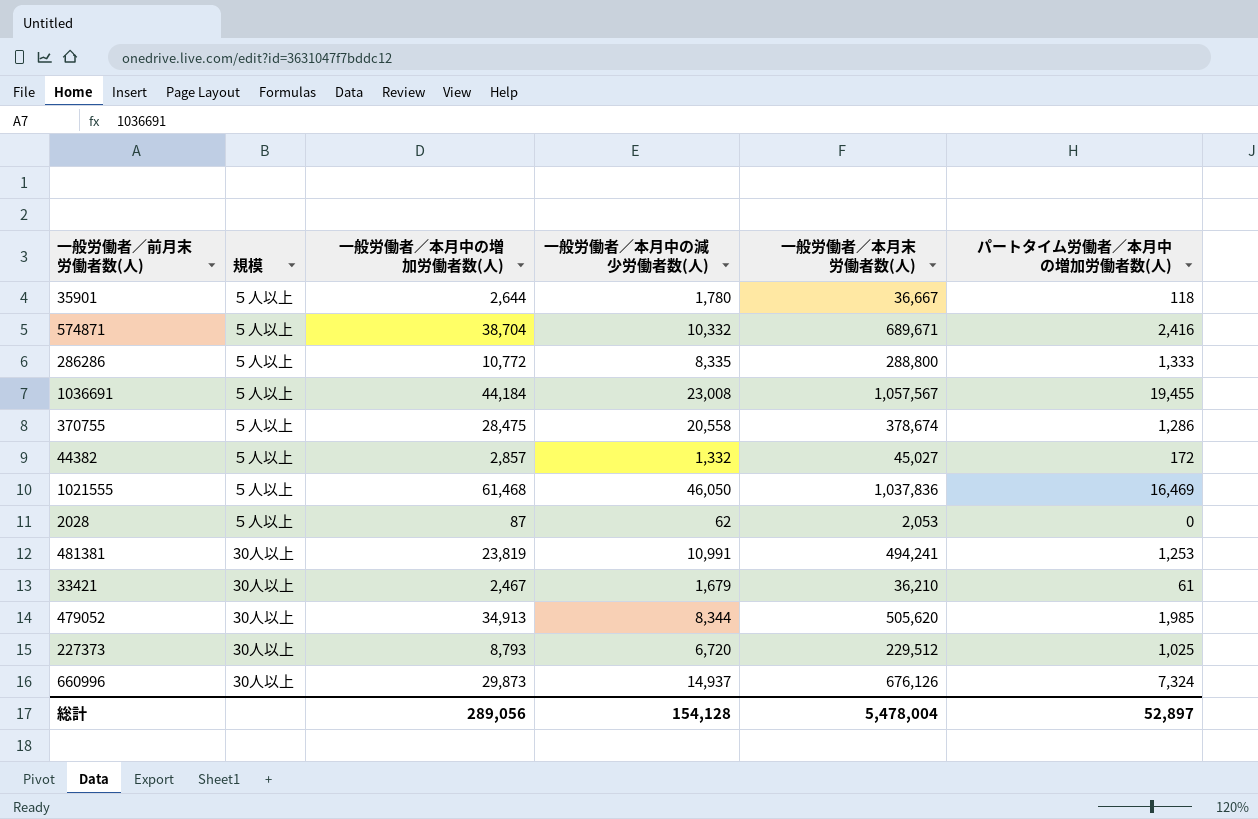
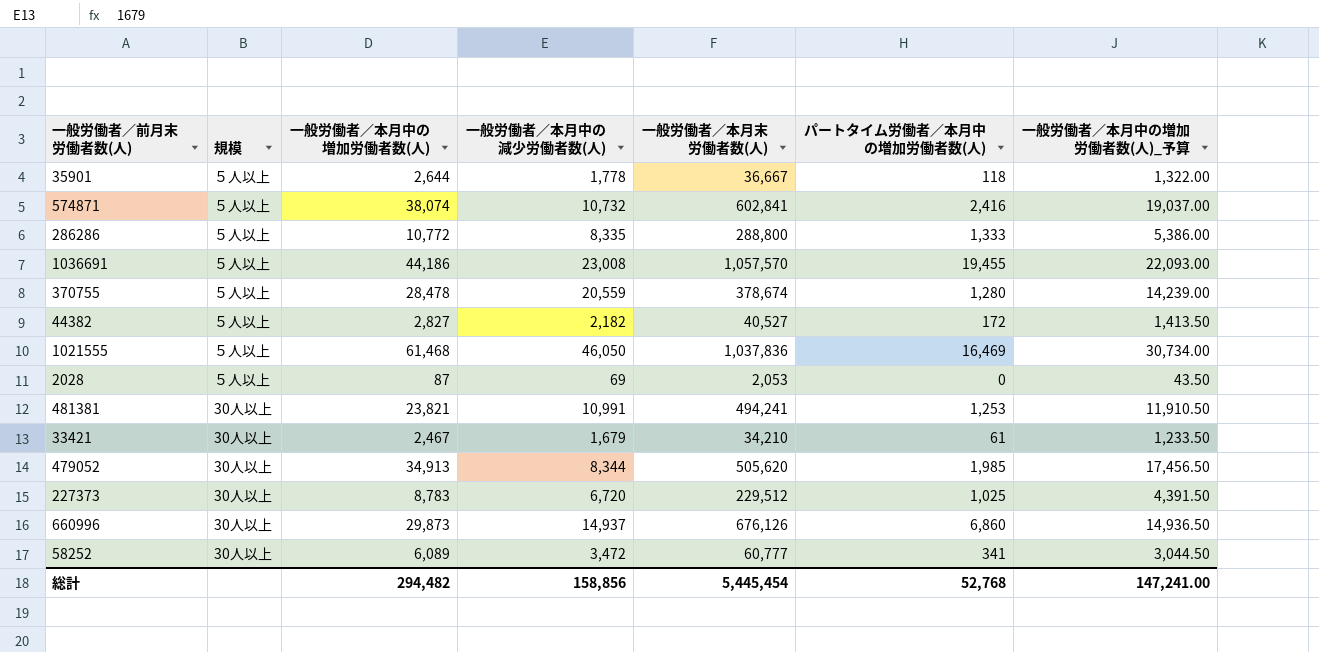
column 一般労働者／本月中の増加労働者数(人)_予算 | formula: none -> [一般労働者／本月中の増加労働者数(人)] * 0.5
35901 | 一般労働者／本月中の減少労働者数(人): 1,780 -> 1,778
574871 | 一般労働者／本月中の増加労働者数(人): 38,704 -> 38,074
574871 | 一般労働者／本月中の減少労働者数(人): 10,332 -> 10,732
574871 | 一般労働者／本月末労働者数(人): 689,671 -> 602,841
1036691 | 一般労働者／本月中の増加労働者数(人): 44,184 -> 44,186
1036691 | 一般労働者／本月末労働者数(人): 1,057,567 -> 1,057,570
370755 | 一般労働者／本月中の増加労働者数(人): 28,475 -> 28,478
370755 | 一般労働者／本月中の減少労働者数(人): 20,558 -> 20,559
370755 | パートタイム労働者／本月中の増加労働者数(人): 1,286 -> 1,280
44382 | 一般労働者／本月中の増加労働者数(人): 2,857 -> 2,827
44382 | 一般労働者／本月中の減少労働者数(人): 1,332 -> 2,182
44382 | 一般労働者／本月末労働者数(人): 45,027 -> 40,527
2028 | 一般労働者／本月中の減少労働者数(人): 62 -> 69
481381 | 一般労働者／本月中の増加労働者数(人): 23,819 -> 23,821
33421 | 一般労働者／本月末労働者数(人): 36,210 -> 34,210
227373 | 一般労働者／本月中の増加労働者数(人): 8,793 -> 8,783
660996 | パートタイム労働者／本月中の増加労働者数(人): 7,324 -> 6,860
row 58252: none -> 30人以上 | 6,089 | 3,472 | 60,777 | 341 | 3,044.50
総計 | 一般労働者／本月中の増加労働者数(人): 289,056 -> 294,482
総計 | 一般労働者／本月中の減少労働者数(人): 154,128 -> 158,856
総計 | 一般労働者／本月末労働者数(人): 5,478,004 -> 5,445,454
総計 | パートタイム労働者／本月中の増加労働者数(人): 52,897 -> 52,768

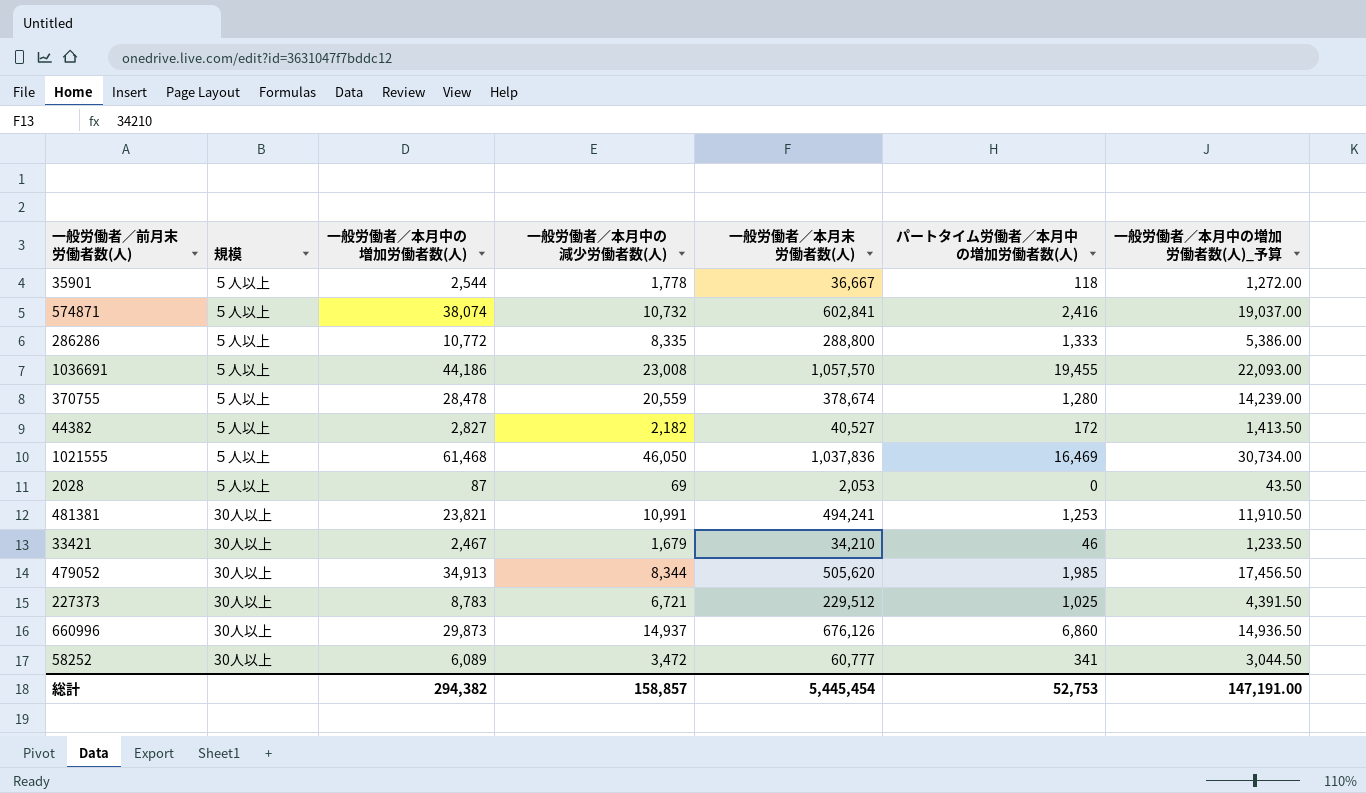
35901 | 一般労働者／本月中の増加労働者数(人): 2,644 -> 2,544
35901 | 一般労働者／本月中の増加労働者数(人)_予算: 1,322.00 -> 1,272.00
33421 | パートタイム労働者／本月中の増加労働者数(人): 61 -> 46
227373 | 一般労働者／本月中の減少労働者数(人): 6,720 -> 6,721
総計 | 一般労働者／本月中の増加労働者数(人): 294,482 -> 294,382
総計 | 一般労働者／本月中の減少労働者数(人): 158,856 -> 158,857
総計 | パートタイム労働者／本月中の増加労働者数(人): 52,768 -> 52,753
総計 | 一般労働者／本月中の増加労働者数(人)_予算: 147,241.00 -> 147,191.00

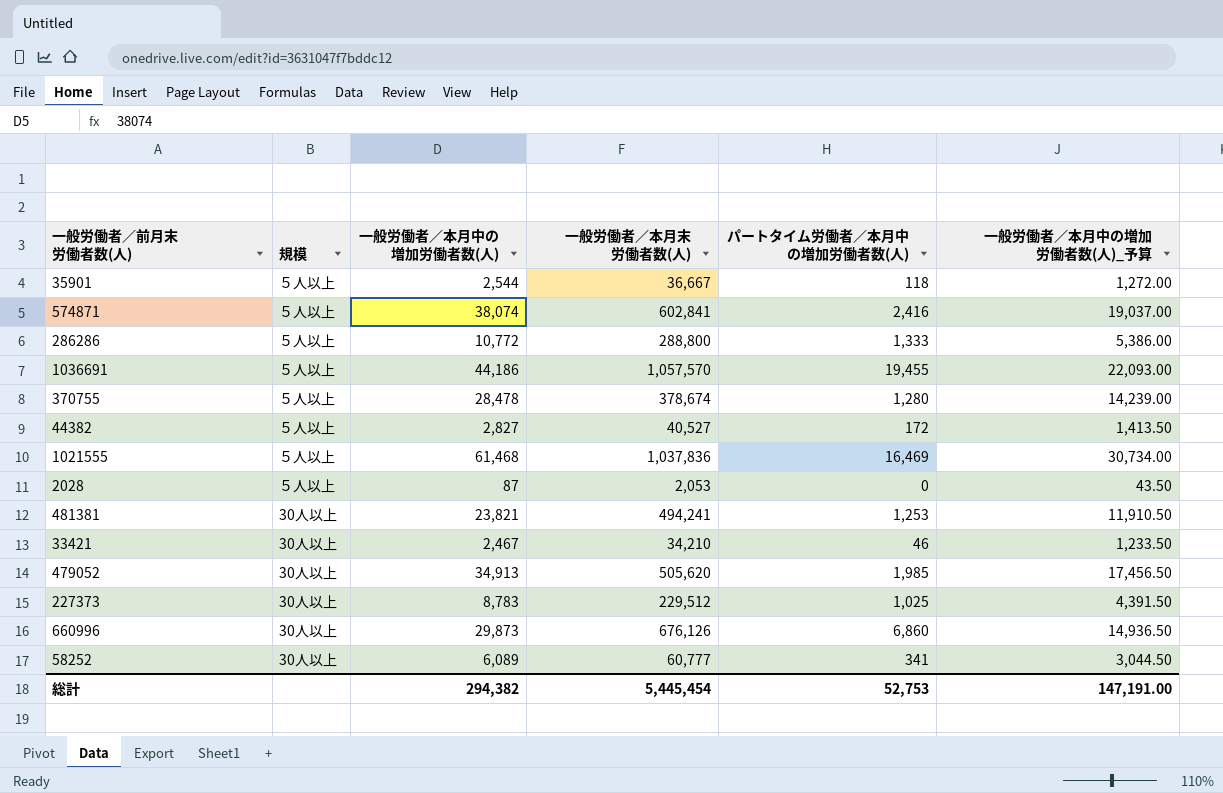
column 一般労働者／本月中の減少労働者数(人) | position: 4 -> none

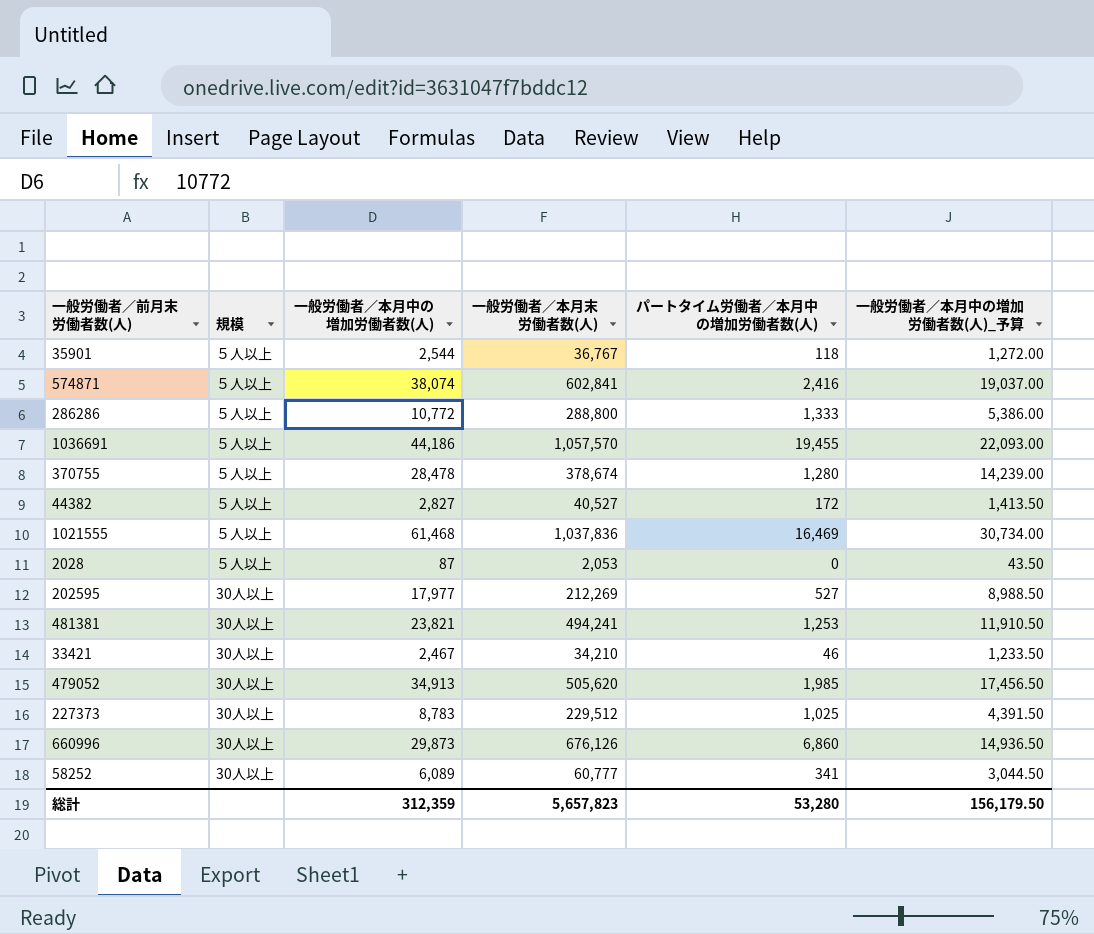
35901 | 一般労働者／本月末労働者数(人): 36,667 -> 36,767
row 202595: none -> 30人以上 | 17,977 | 212,269 | 527 | 8,988.50
総計 | 一般労働者／本月中の増加労働者数(人): 294,382 -> 312,359
総計 | 一般労働者／本月末労働者数(人): 5,445,454 -> 5,657,823
総計 | パートタイム労働者／本月中の増加労働者数(人): 52,753 -> 53,280
総計 | 一般労働者／本月中の増加労働者数(人)_予算: 147,191.00 -> 156,179.50

